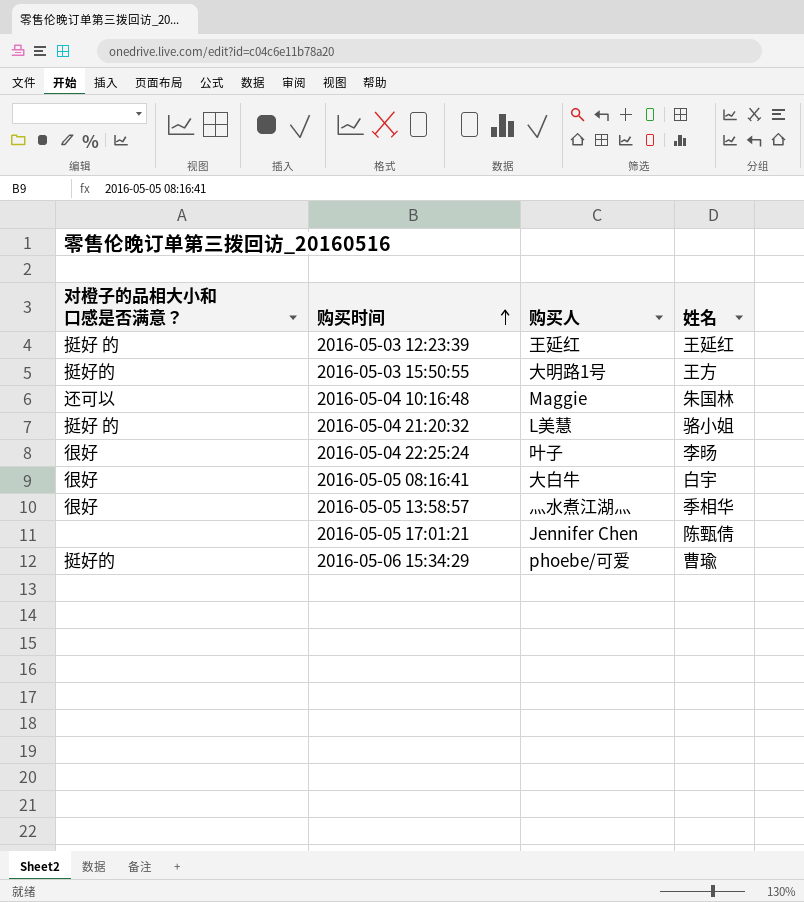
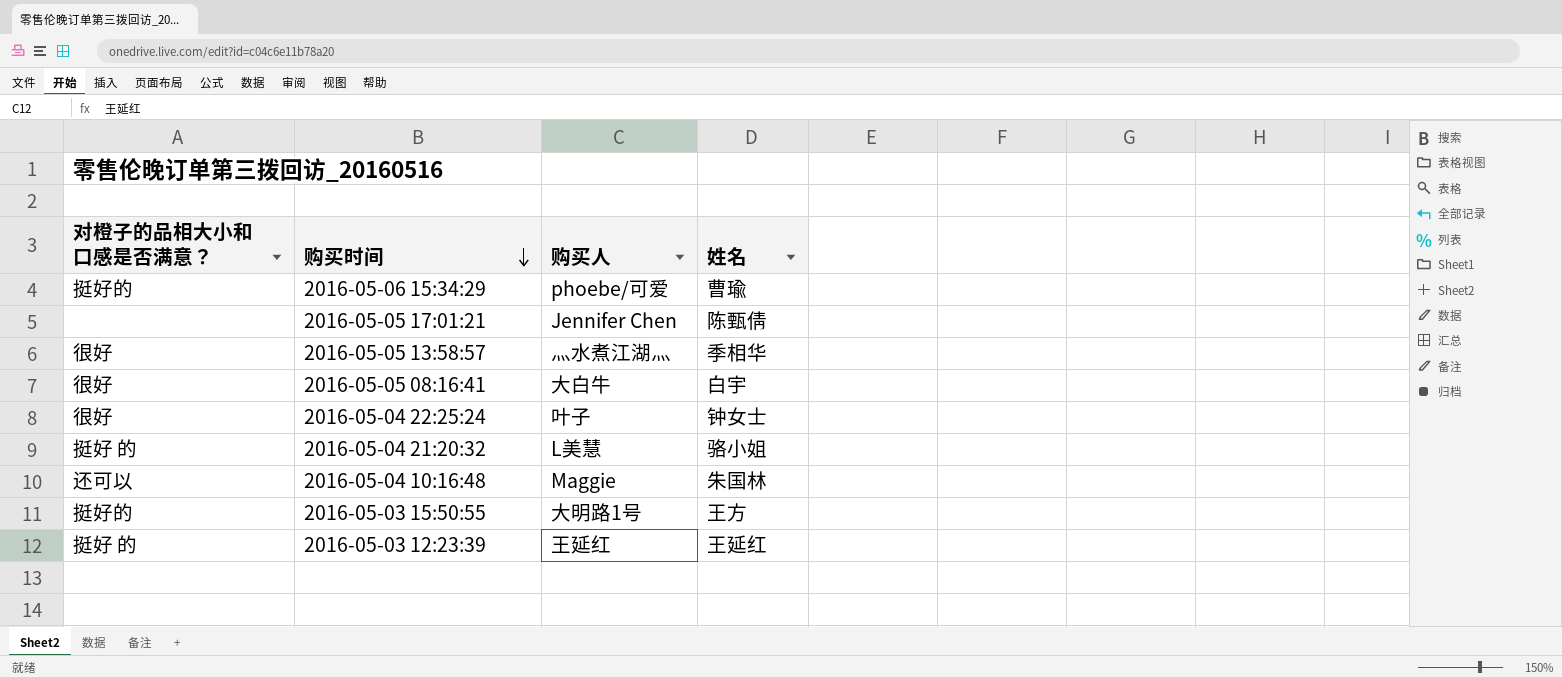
row order: 购买时间 ascending -> 购买时间 descending
2016-05-04 22:25:24 | 姓名: 李旸 -> 钟女士

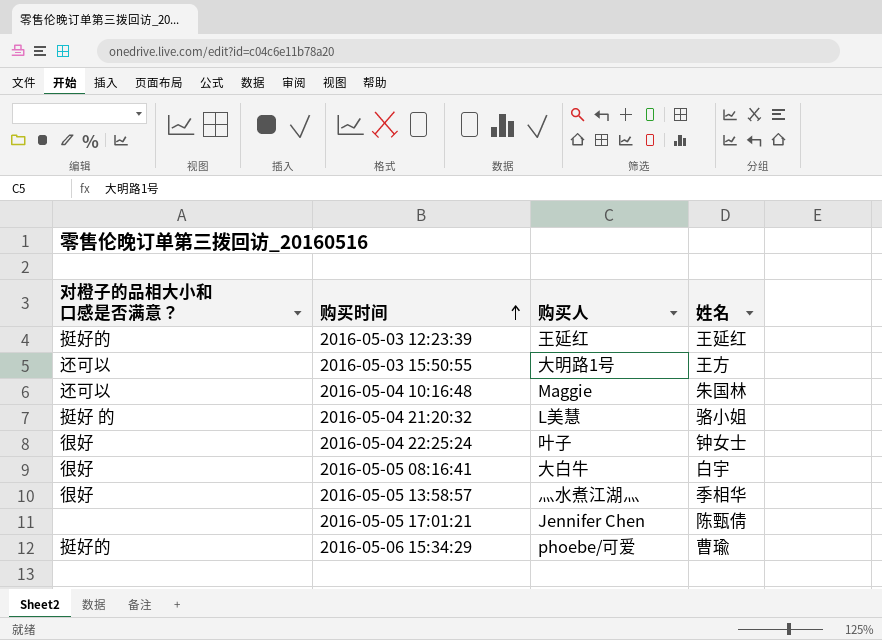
row order: 购买时间 descending -> 购买时间 ascending
2016-05-03 12:23:39 | 对橙子的品相大小和口感是否满意？: 挺好 的 -> 挺好的
2016-05-03 15:50:55 | 对橙子的品相大小和口感是否满意？: 挺好的 -> 还可以

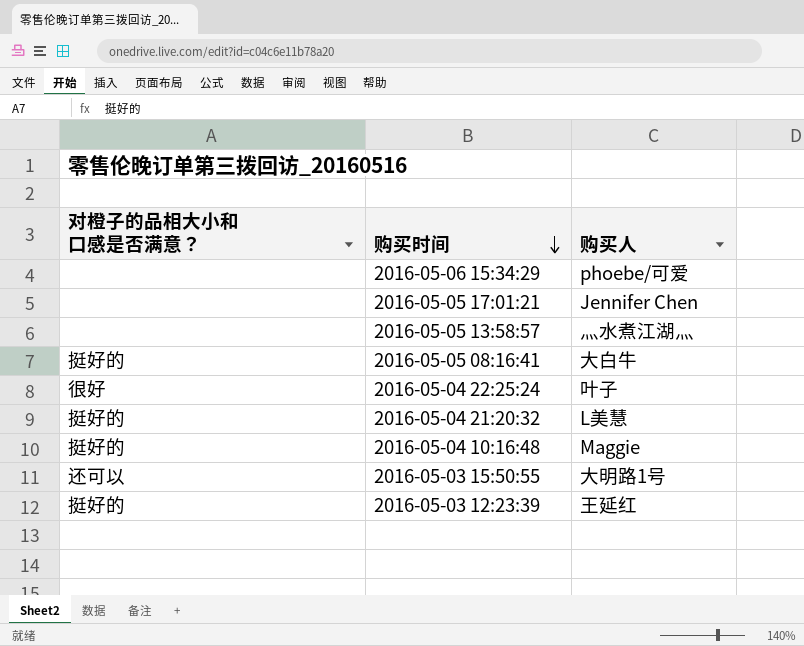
row order: 购买时间 ascending -> 购买时间 descending
column 姓名 | position: 4 -> none
2016-05-06 15:34:29 | 对橙子的品相大小和口感是否满意？: 挺好的 -> none
2016-05-05 13:58:57 | 对橙子的品相大小和口感是否满意？: 很好 -> none
2016-05-05 08:16:41 | 对橙子的品相大小和口感是否满意？: 很好 -> 挺好的
2016-05-04 21:20:32 | 对橙子的品相大小和口感是否满意？: 挺好 的 -> 挺好的
2016-05-04 10:16:48 | 对橙子的品相大小和口感是否满意？: 还可以 -> 挺好的

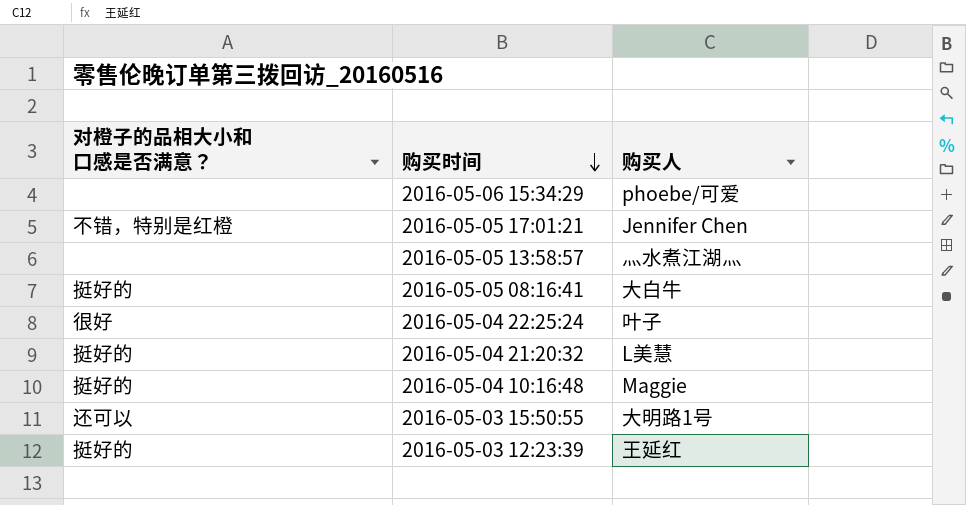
2016-05-05 17:01:21 | 对橙子的品相大小和口感是否满意？: none -> 不错，特别是红橙

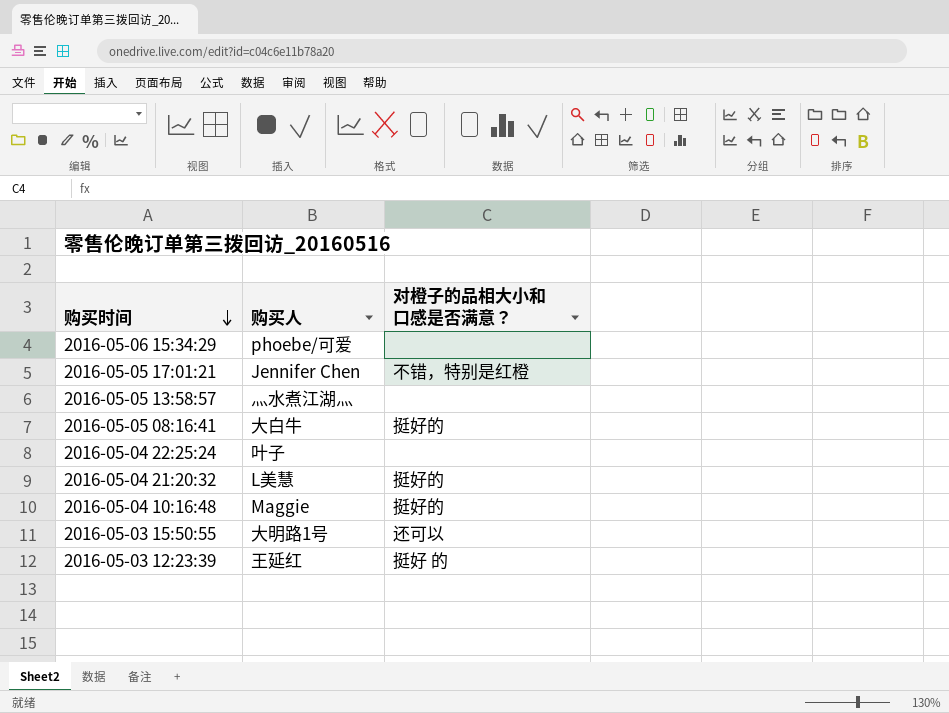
column 对橙子的品相大小和口感是否满意？ | position: 1 -> 3
2016-05-04 22:25:24 | 对橙子的品相大小和口感是否满意？: 很好 -> none
2016-05-03 12:23:39 | 对橙子的品相大小和口感是否满意？: 挺好的 -> 挺好 的

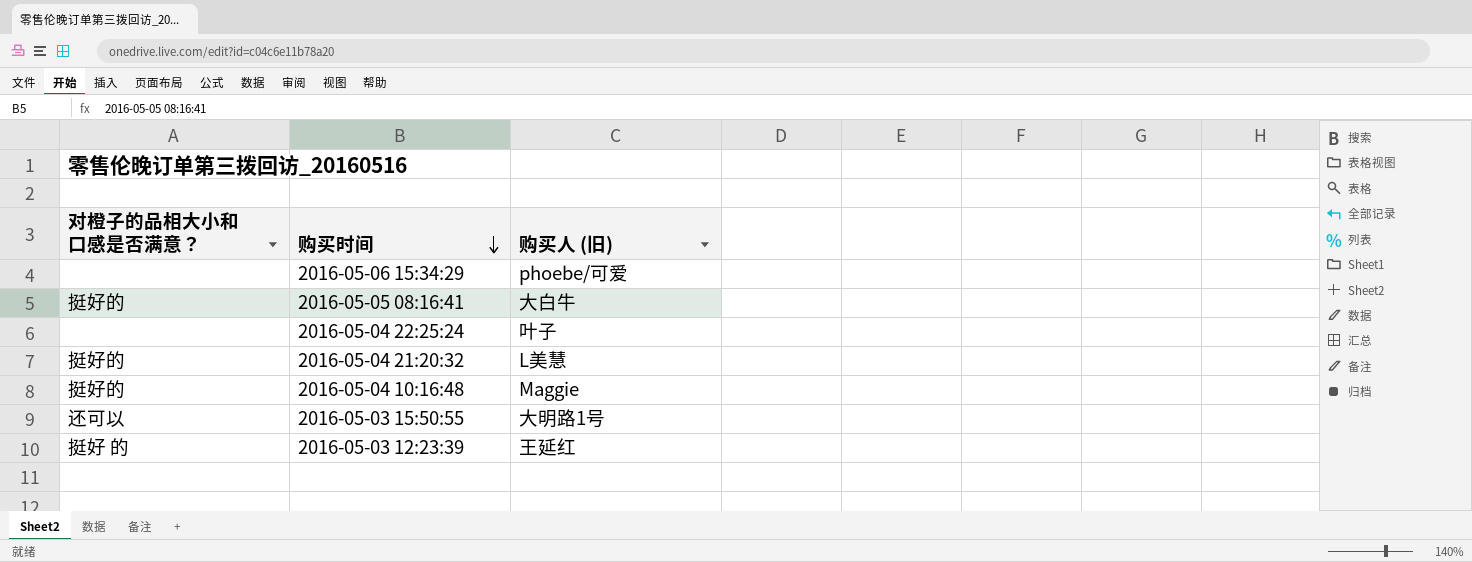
column 对橙子的品相大小和口感是否满意？ | position: 3 -> 1
column name: 购买人 -> 购买人 (旧)
row 2016-05-05 17:01:21: Jennifer Chen | 不错，特别是红橙 -> none
row 2016-05-05 13:58:57: 灬水煮江湖灬 | none -> none

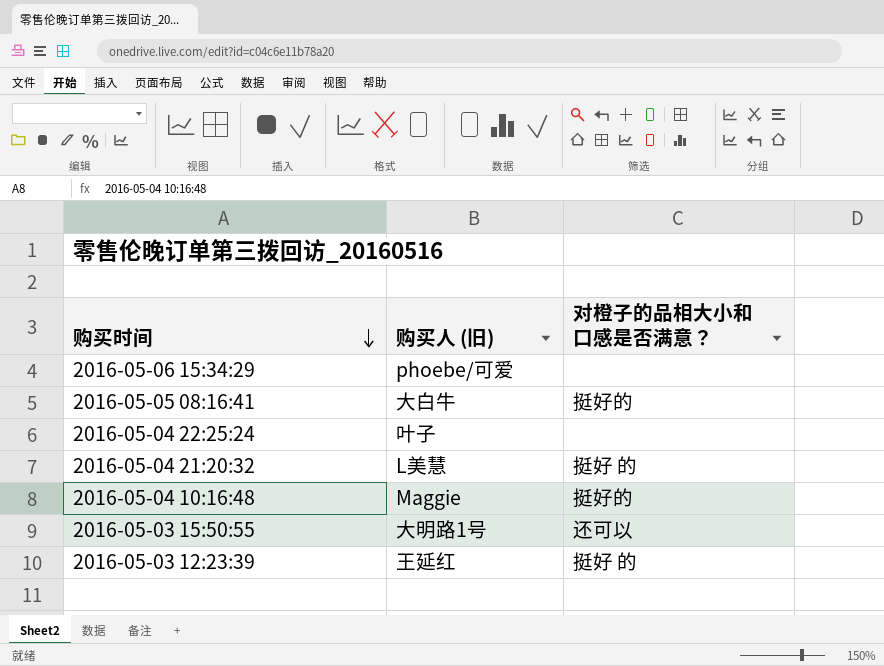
column 对橙子的品相大小和口感是否满意？ | position: 1 -> 3
2016-05-04 21:20:32 | 对橙子的品相大小和口感是否满意？: 挺好的 -> 挺好 的

